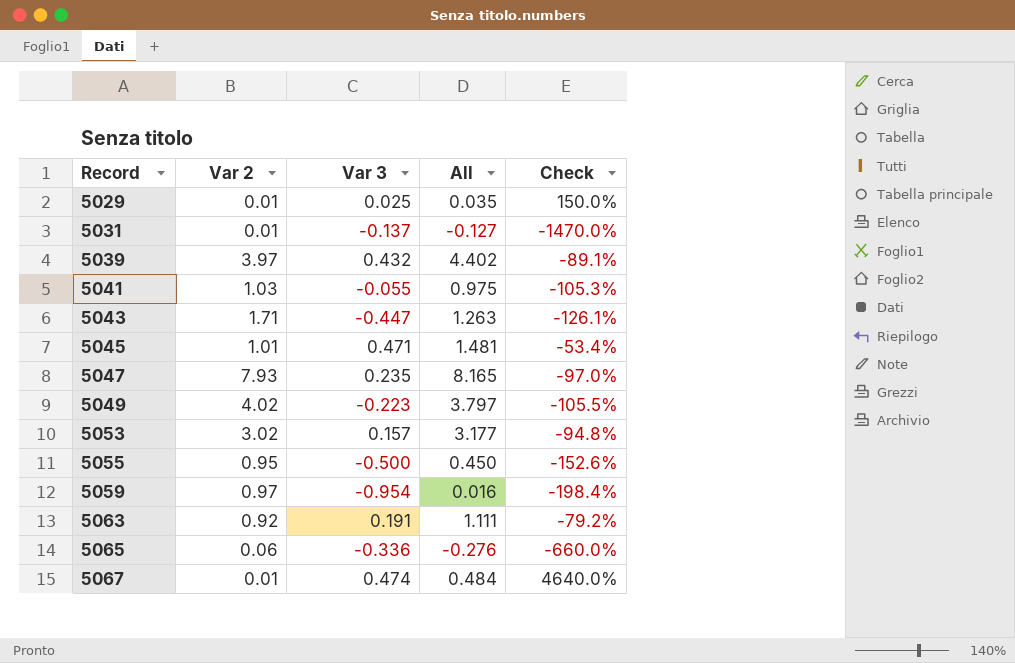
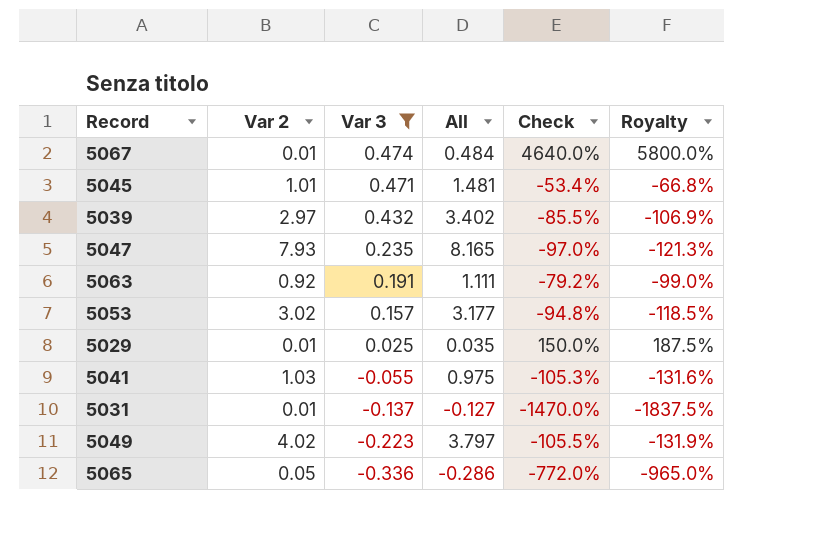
filter: none -> Var 3 >= -0.336
row order: Record ascending -> Var 3 descending
column Royalty | formula: none -> [Check] * 1.25
5039 | Var 2: 3.97 -> 2.97
5039 | All: 4.402 -> 3.402
5039 | Check: -89.1% -> -85.5%
5065 | Var 2: 0.06 -> 0.05
5065 | All: -0.276 -> -0.286
5065 | Check: -660.0% -> -772.0%

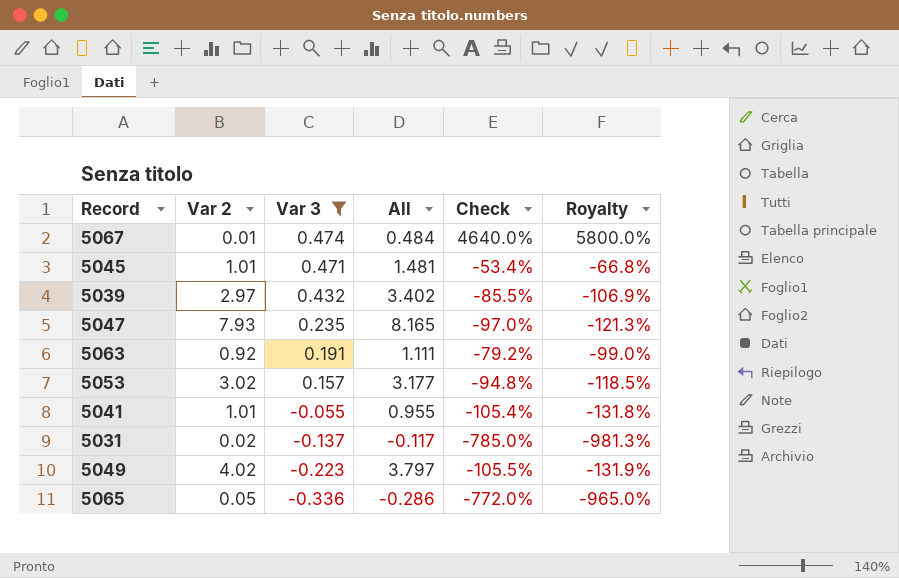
row 5029: 0.01 | 0.025 | 0.035 | 150.0% | 187.5% -> none
5041 | Var 2: 1.03 -> 1.01
5041 | All: 0.975 -> 0.955
5041 | Check: -105.3% -> -105.4%
5041 | Royalty: -131.6% -> -131.8%
5031 | Var 2: 0.01 -> 0.02
5031 | All: -0.127 -> -0.117
5031 | Check: -1470.0% -> -785.0%
5031 | Royalty: -1837.5% -> -981.3%

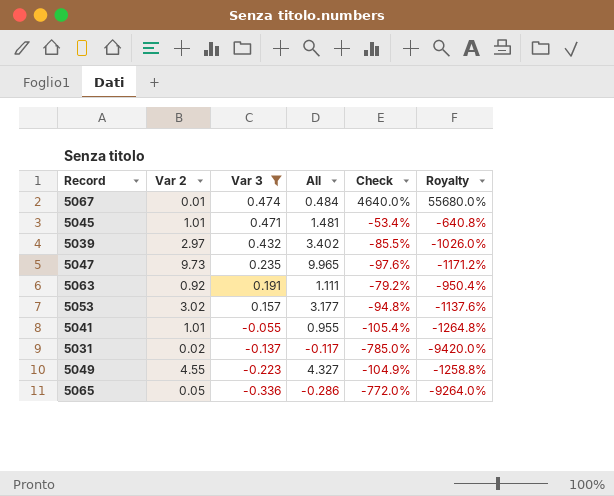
column Royalty | formula: [Check] * 1.25 -> [Check] * 12
5047 | Var 2: 7.93 -> 9.73
5047 | All: 8.165 -> 9.965
5047 | Check: -97.0% -> -97.6%
5049 | Var 2: 4.02 -> 4.55
5049 | All: 3.797 -> 4.327
5049 | Check: -105.5% -> -104.9%

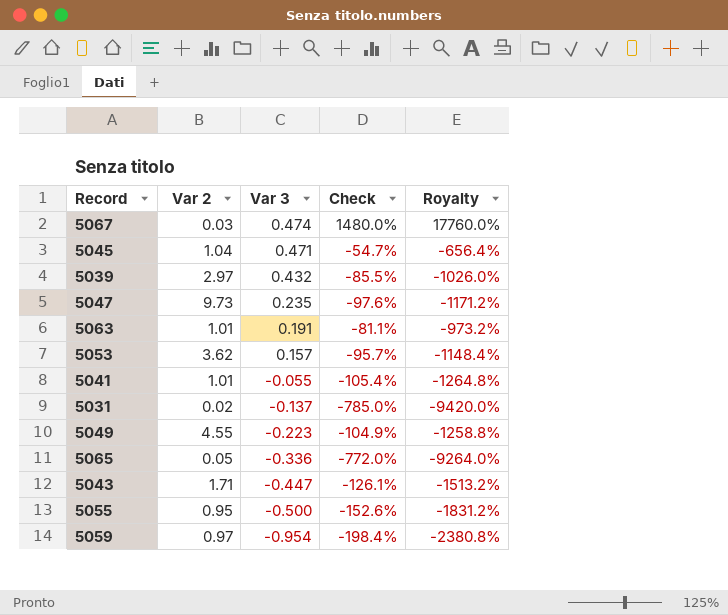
filter: Var 3 >= -0.336 -> none
column All | formula: [Var 2] + [Var 3] -> none
5067 | Var 2: 0.01 -> 0.03
5067 | Check: 4640.0% -> 1480.0%
5067 | Royalty: 55680.0% -> 17760.0%
5045 | Var 2: 1.01 -> 1.04
5045 | Check: -53.4% -> -54.7%
5045 | Royalty: -640.8% -> -656.4%
5063 | Var 2: 0.92 -> 1.01
5063 | Check: -79.2% -> -81.1%
5063 | Royalty: -950.4% -> -973.2%
5053 | Var 2: 3.02 -> 3.62
5053 | Check: -94.8% -> -95.7%
5053 | Royalty: -1137.6% -> -1148.4%

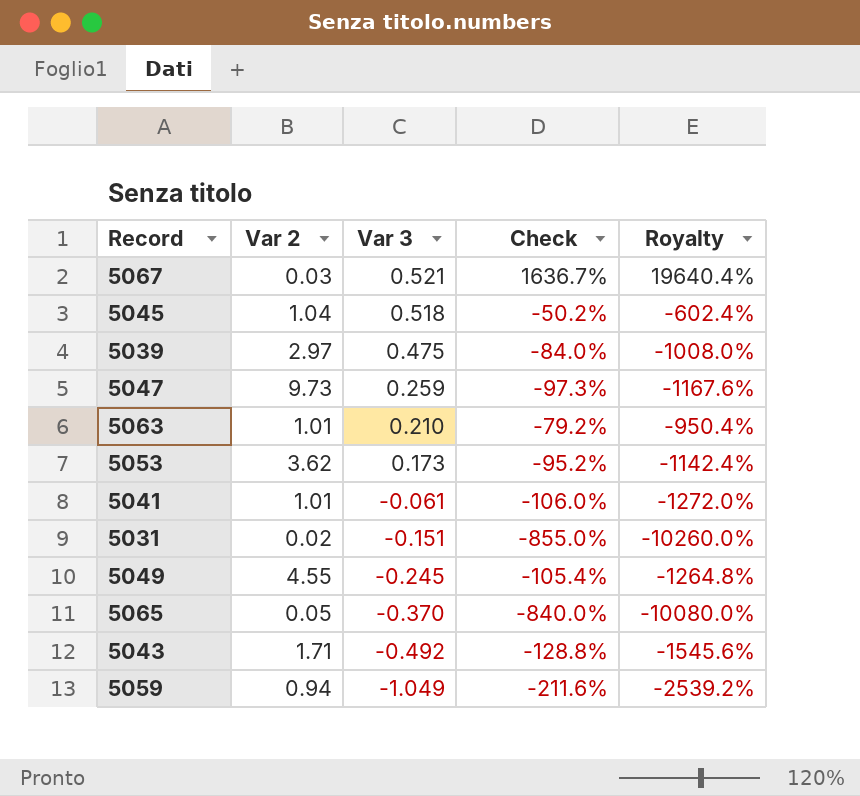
row 5055: 0.95 | -0.500 | -152.6% | -1831.2% -> none
5067 | Var 3: 0.474 -> 0.521
5067 | Check: 1480.0% -> 1636.7%
5067 | Royalty: 17760.0% -> 19640.4%
5045 | Var 3: 0.471 -> 0.518
5045 | Check: -54.7% -> -50.2%
5045 | Royalty: -656.4% -> -602.4%
5039 | Var 3: 0.432 -> 0.475
5039 | Check: -85.5% -> -84.0%
5039 | Royalty: -1026.0% -> -1008.0%
5047 | Var 3: 0.235 -> 0.259
5047 | Check: -97.6% -> -97.3%
5047 | Royalty: -1171.2% -> -1167.6%
5063 | Var 3: 0.191 -> 0.210
5063 | Check: -81.1% -> -79.2%
5063 | Royalty: -973.2% -> -950.4%
5053 | Var 3: 0.157 -> 0.173
5053 | Check: -95.7% -> -95.2%
5053 | Royalty: -1148.4% -> -1142.4%
5041 | Var 3: -0.055 -> -0.061
5041 | Check: -105.4% -> -106.0%
5041 | Royalty: -1264.8% -> -1272.0%
5031 | Var 3: -0.137 -> -0.151
5031 | Check: -785.0% -> -855.0%
5031 | Royalty: -9420.0% -> -10260.0%
5049 | Var 3: -0.223 -> -0.245
5049 | Check: -104.9% -> -105.4%
5049 | Royalty: -1258.8% -> -1264.8%
5065 | Var 3: -0.336 -> -0.370
5065 | Check: -772.0% -> -840.0%
5065 | Royalty: -9264.0% -> -10080.0%
5043 | Var 3: -0.447 -> -0.492
5043 | Check: -126.1% -> -128.8%
5043 | Royalty: -1513.2% -> -1545.6%
5059 | Var 2: 0.97 -> 0.94
5059 | Var 3: -0.954 -> -1.049
5059 | Check: -198.4% -> -211.6%
5059 | Royalty: -2380.8% -> -2539.2%

